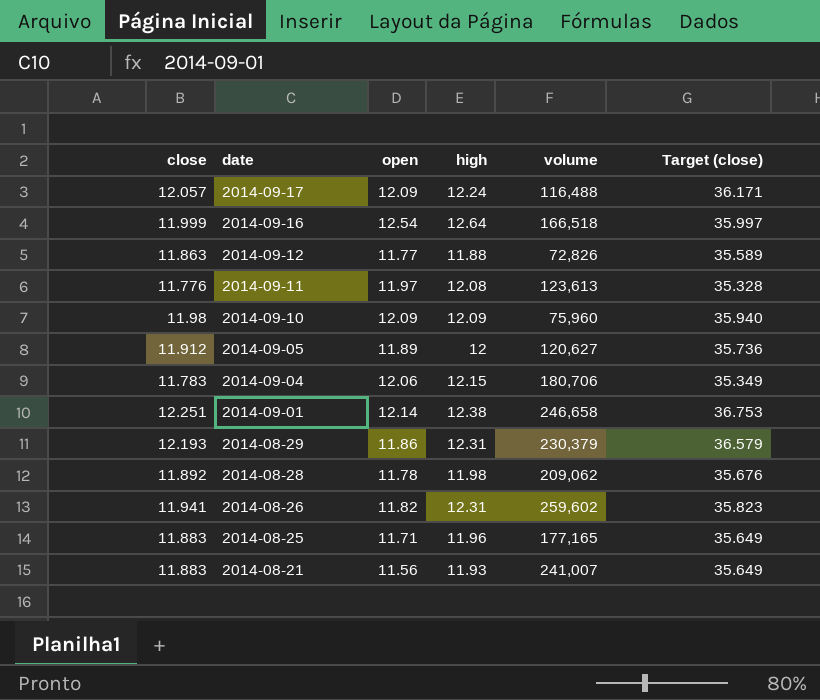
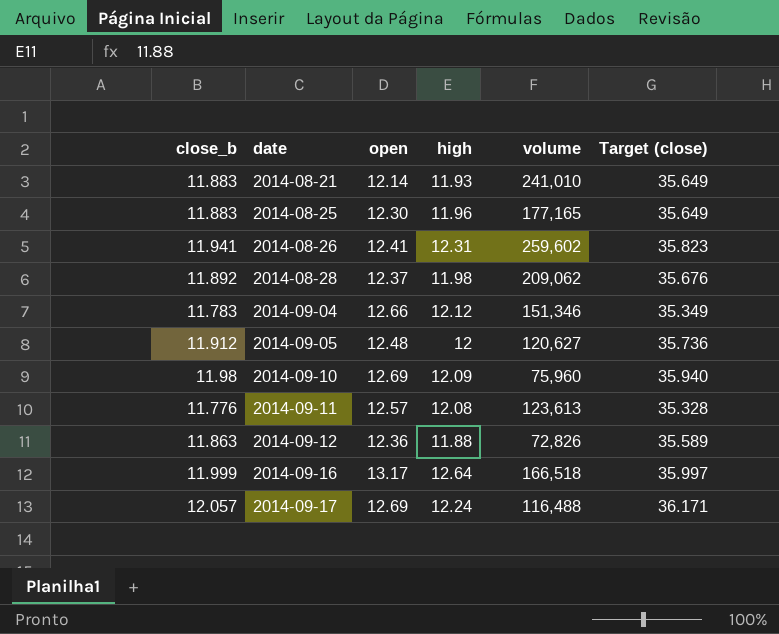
row order: date descending -> date ascending
column name: close -> close_b
row 2014-09-01: 12.251 | 12.14 | 12.38 | 246,658 | 36.753 -> none
row 2014-08-29: 12.193 | 11.86 | 12.31 | 230,379 | 36.579 -> none
2014-08-21 | open: 11.56 -> 12.14
2014-08-21 | volume: 241,007 -> 241,010
2014-08-25 | open: 11.71 -> 12.30
2014-08-26 | open: 11.82 -> 12.41
2014-08-28 | open: 11.78 -> 12.37
2014-09-04 | open: 12.06 -> 12.66
2014-09-04 | high: 12.15 -> 12.12
2014-09-04 | volume: 180,706 -> 151,346
2014-09-05 | open: 11.89 -> 12.48
2014-09-10 | open: 12.09 -> 12.69
2014-09-11 | open: 11.97 -> 12.57
2014-09-12 | open: 11.77 -> 12.36
2014-09-16 | open: 12.54 -> 13.17
2014-09-17 | open: 12.09 -> 12.69

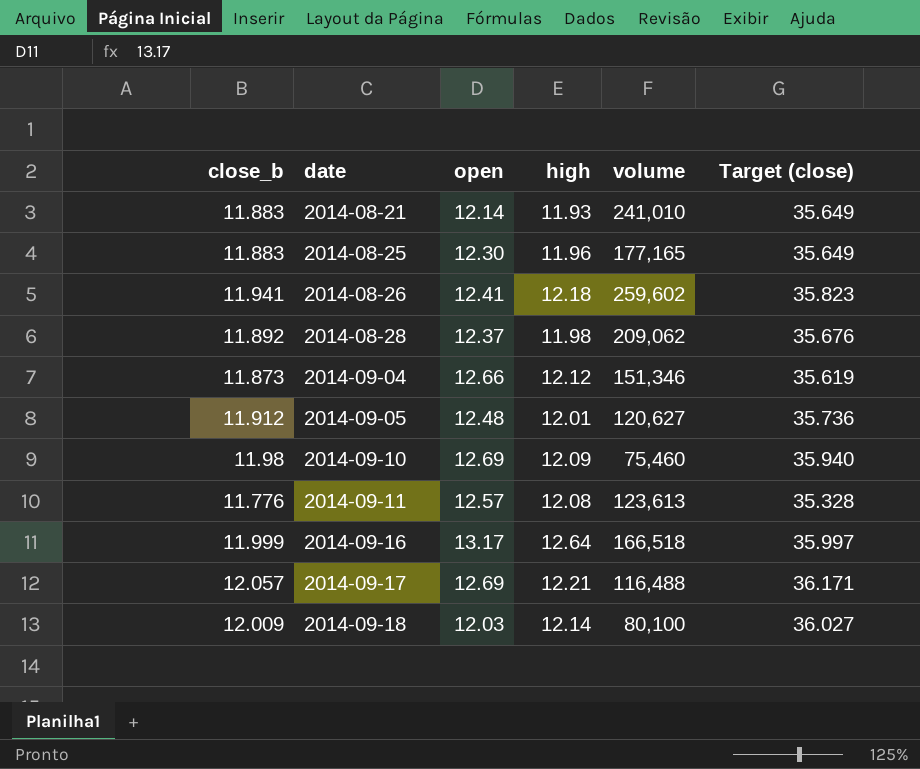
row 2014-09-12: 11.863 | 12.36 | 11.88 | 72,826 | 35.589 -> none
2014-08-26 | high: 12.31 -> 12.18
2014-09-04 | close_b: 11.783 -> 11.873
2014-09-04 | Target (close): 35.349 -> 35.619
2014-09-05 | high: 12 -> 12.01
2014-09-10 | volume: 75,960 -> 75,460
2014-09-17 | high: 12.24 -> 12.21
row 2014-09-18: none -> 12.009 | 12.03 | 12.14 | 80,100 | 36.027

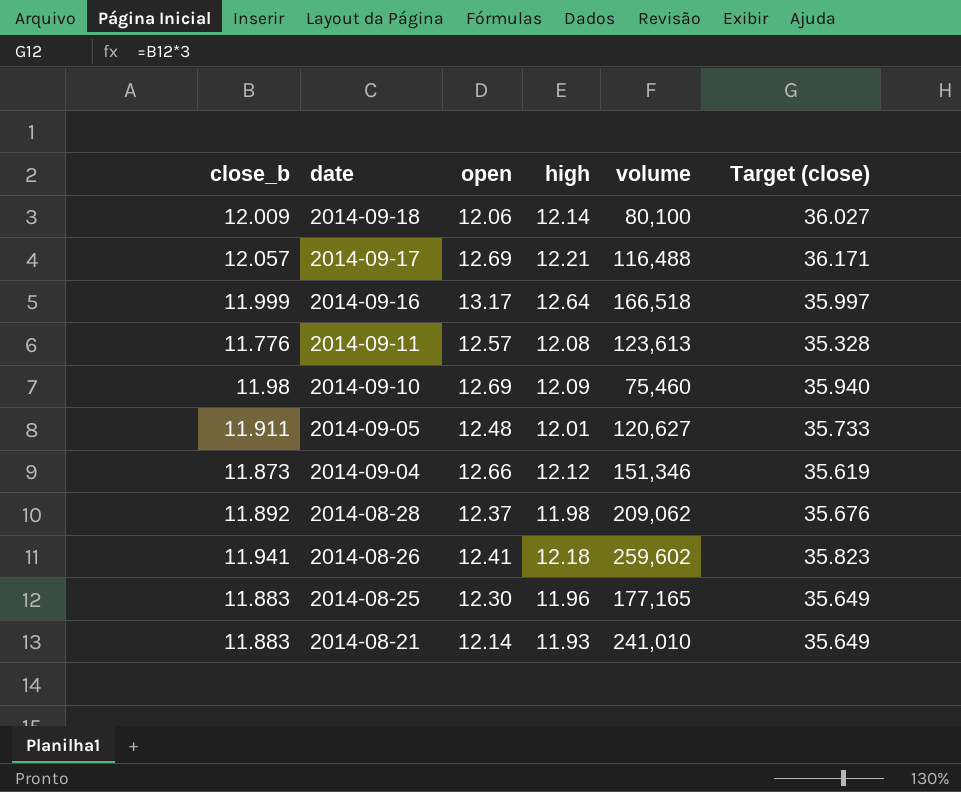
row order: date ascending -> date descending
2014-09-18 | open: 12.03 -> 12.06
2014-09-05 | close_b: 11.912 -> 11.911
2014-09-05 | Target (close): 35.736 -> 35.733

